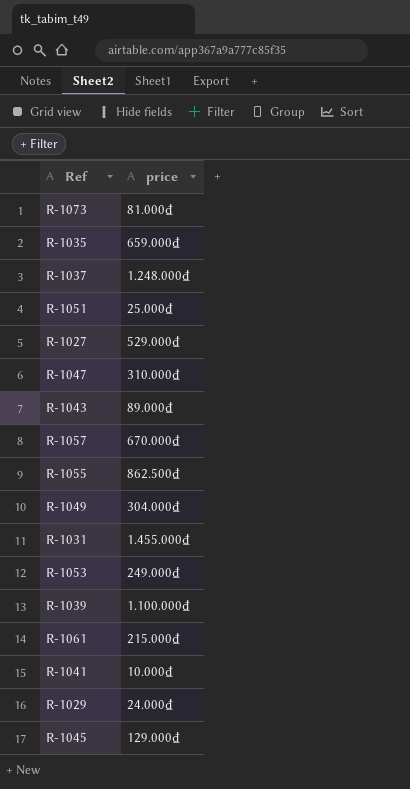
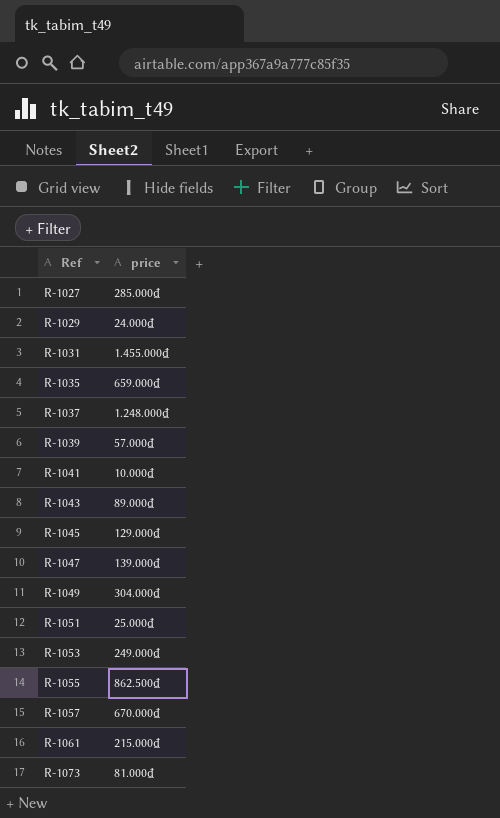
row order: none -> Ref ascending
R-1027 | price: 529.000₫ -> 285.000₫
R-1039 | price: 1.100.000₫ -> 57.000₫
R-1047 | price: 310.000₫ -> 139.000₫

